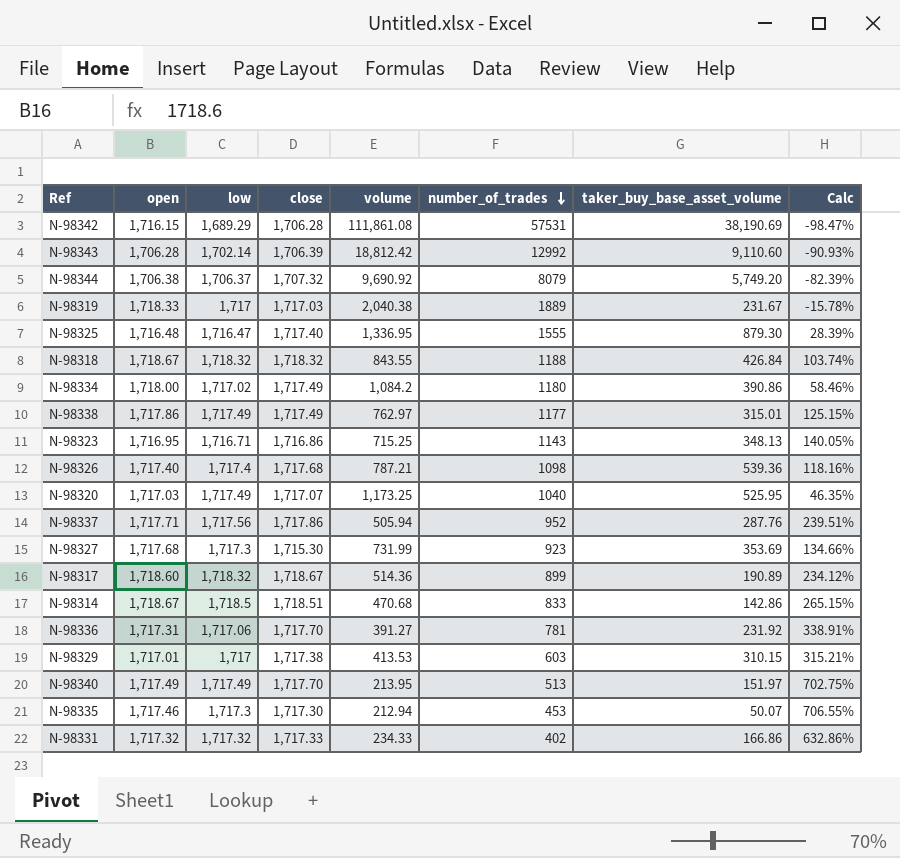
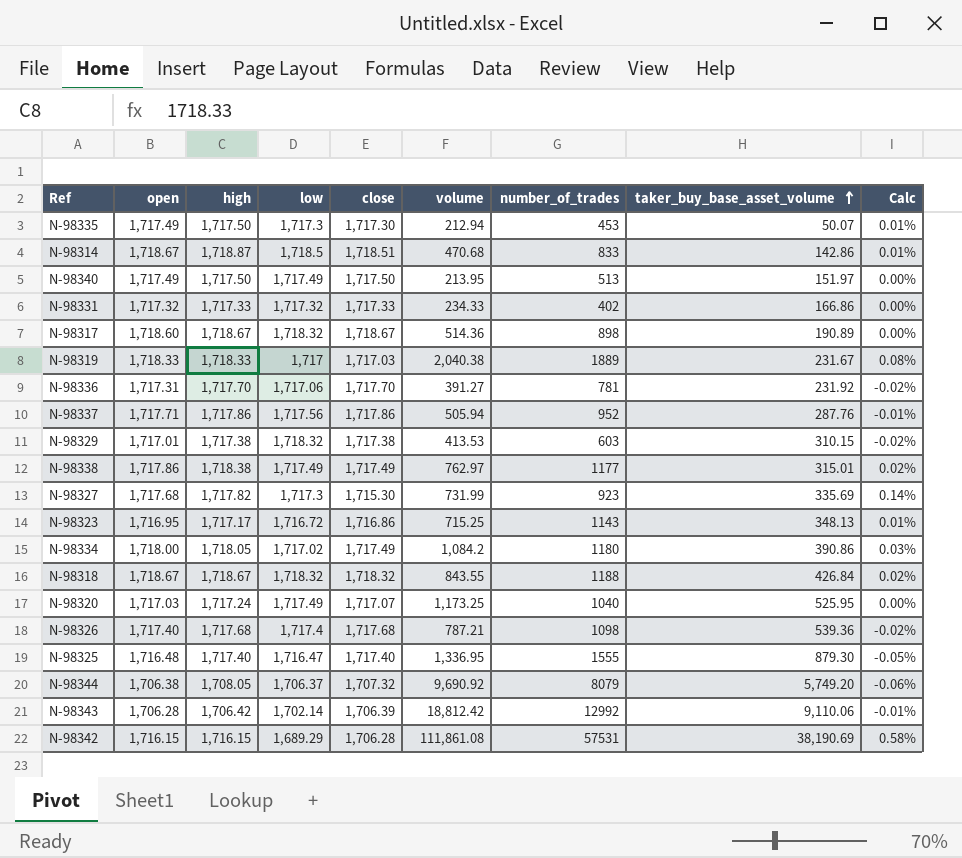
row order: number_of_trades descending -> taker_buy_base_asset_volume ascending
column high | position: none -> 3
column Calc | formula: ([open] - [volume]) / [volume] -> ([open] - [close]) / [close]
N-98335 | open: 1,717.46 -> 1,717.49
N-98340 | close: 1,717.70 -> 1,717.50
N-98317 | number_of_trades: 899 -> 898
N-98329 | low: 1,717 -> 1,718.32
N-98327 | taker_buy_base_asset_volume: 353.69 -> 335.69
N-98323 | low: 1,716.71 -> 1,716.72
N-98343 | taker_buy_base_asset_volume: 9,110.60 -> 9,110.06

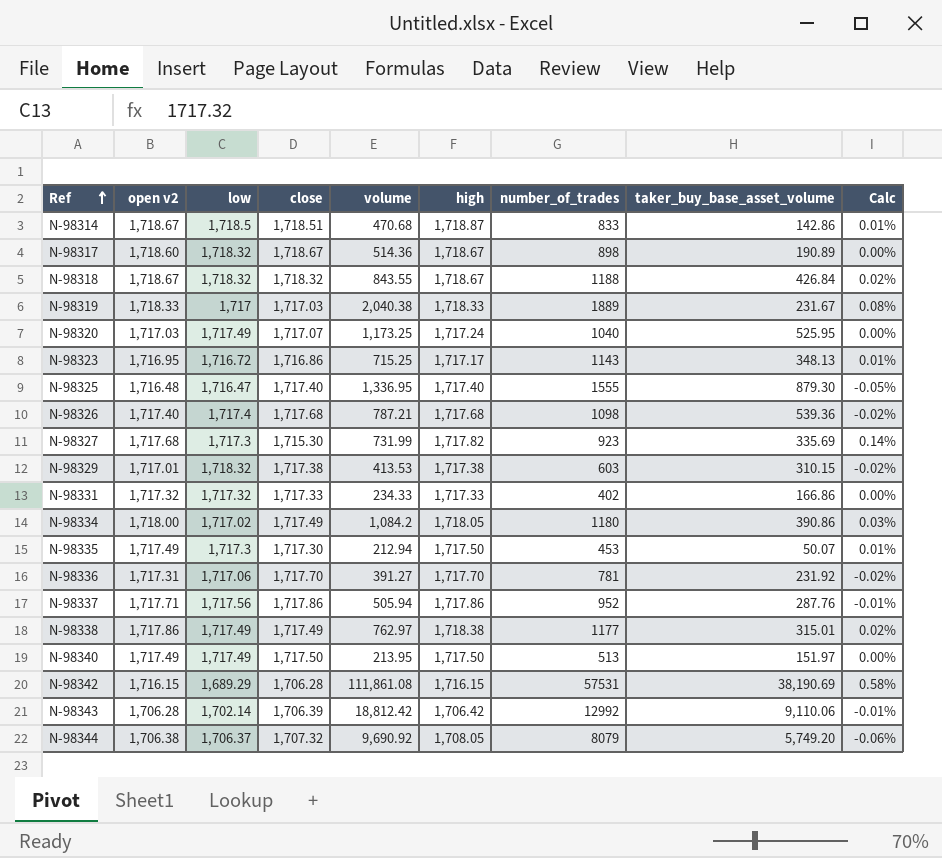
row order: taker_buy_base_asset_volume ascending -> Ref ascending
column name: open -> open v2
column high | position: 3 -> 6

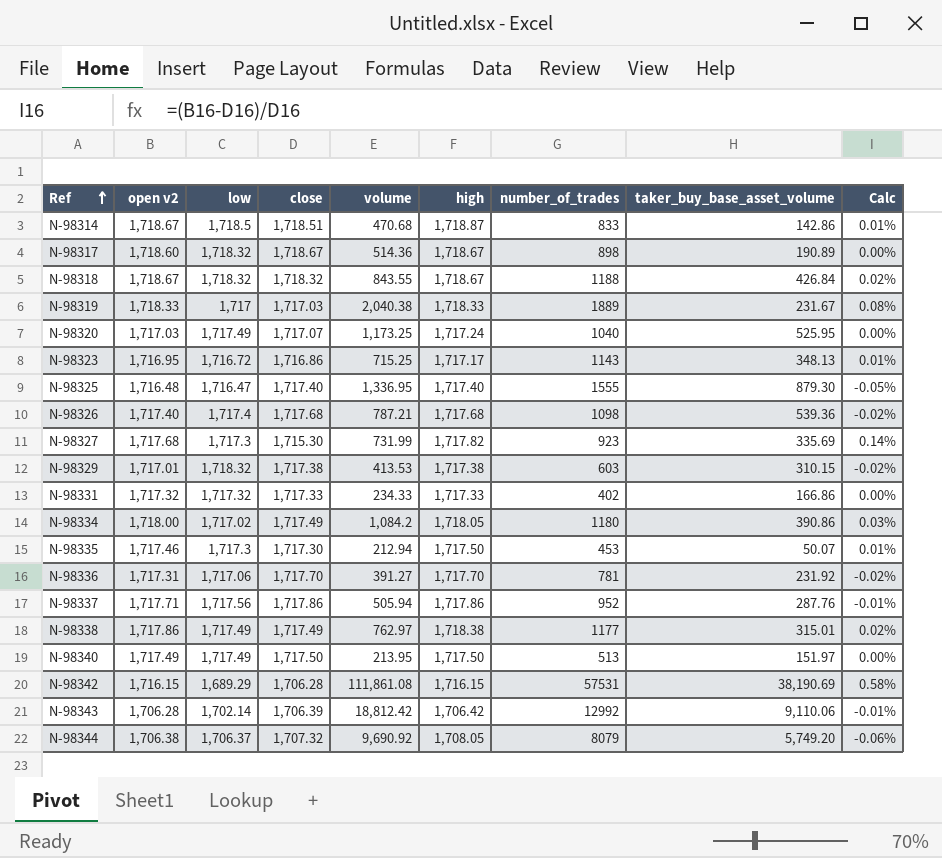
N-98335 | open v2: 1,717.49 -> 1,717.46

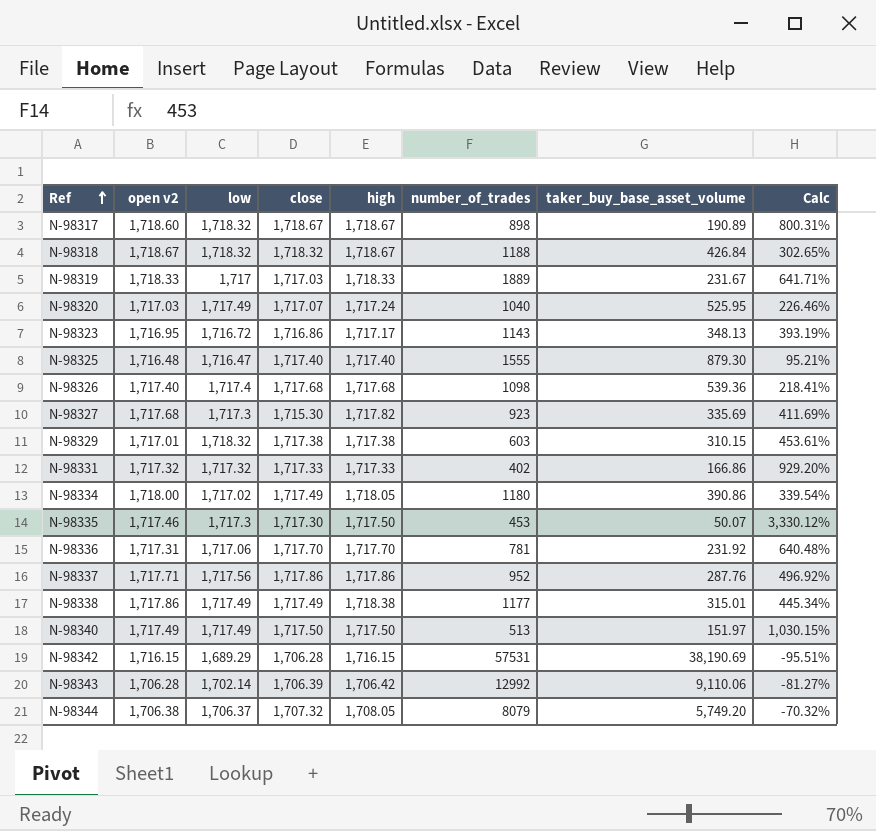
column volume | position: 5 -> none
column Calc | formula: ([open v2] - [close]) / [close] -> ([open v2] - [taker_buy_base_asset_volume]) / [taker_buy_base_asset_volume]
row N-98314: 1,718.67 | 1,718.5 | 1,718.51 | 470.68 | 1,718.87 | 833 | 142.86 | 0.01% -> none

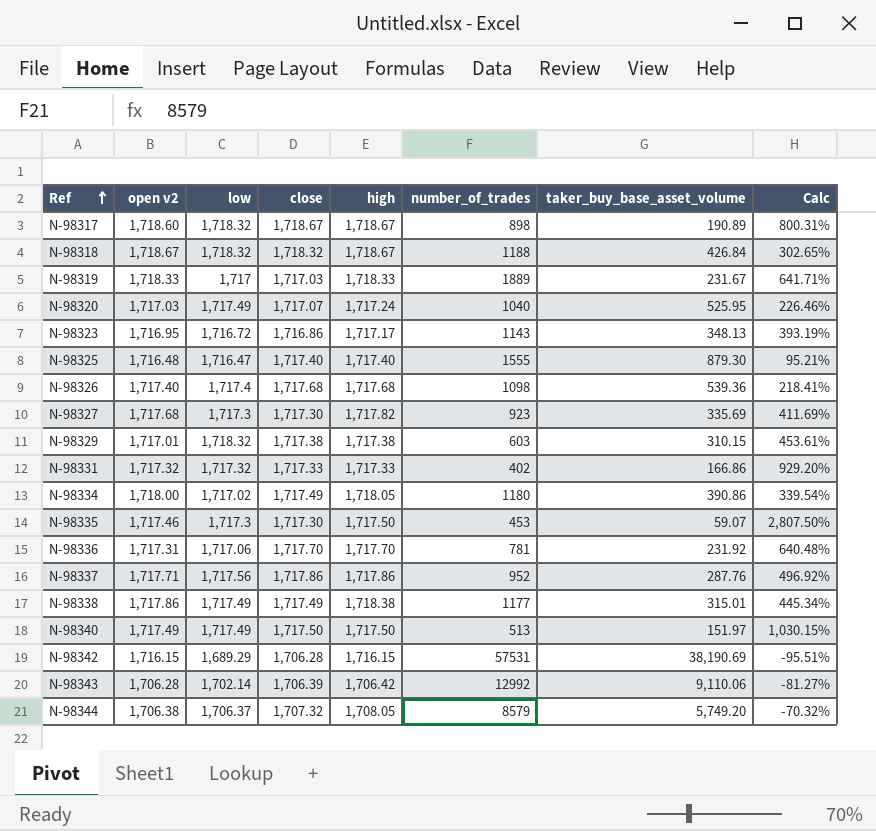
N-98327 | close: 1,715.30 -> 1,717.30
N-98335 | taker_buy_base_asset_volume: 50.07 -> 59.07
N-98335 | Calc: 3,330.12% -> 2,807.50%
N-98344 | number_of_trades: 8079 -> 8579

